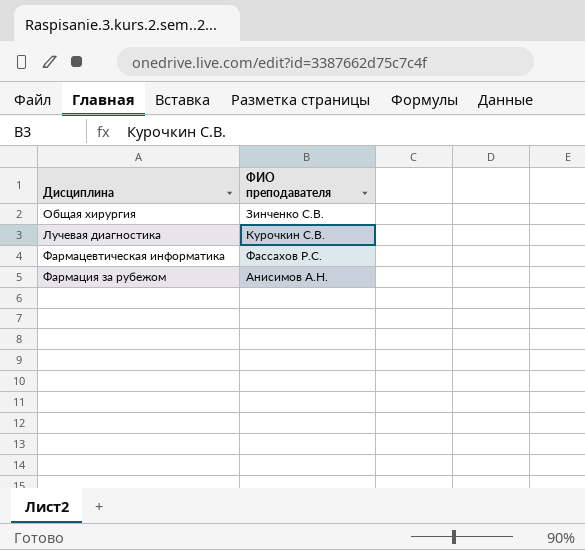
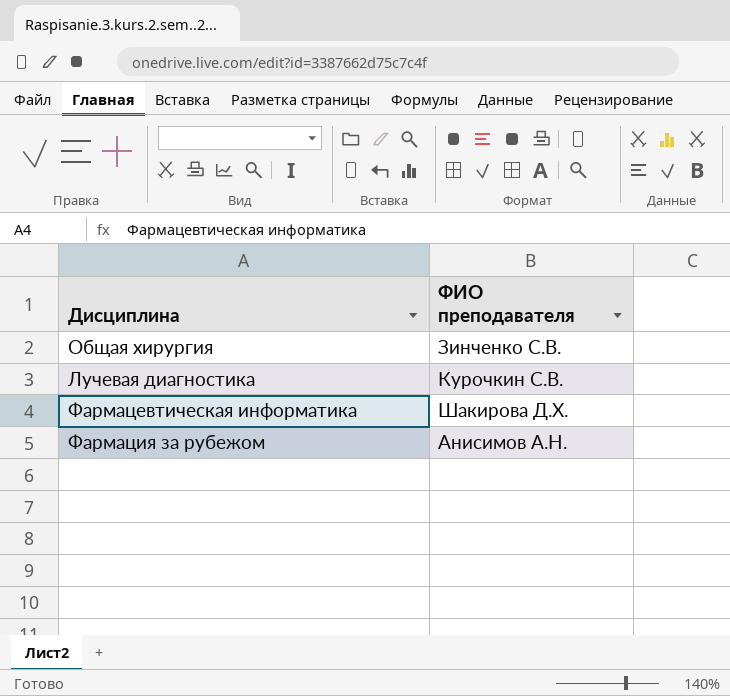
Фармацевтическая информатика | ФИО преподавателя: Фассахов Р.С. -> Шакирова Д.Х.

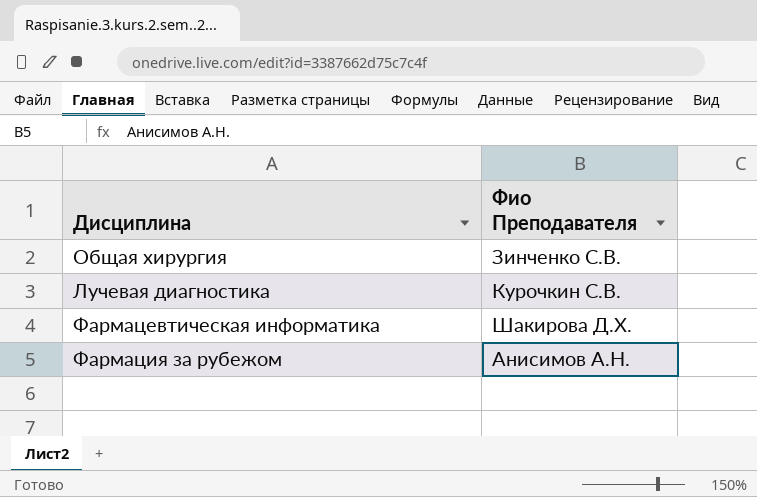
column name: ФИО преподавателя -> Фио Преподавателя

